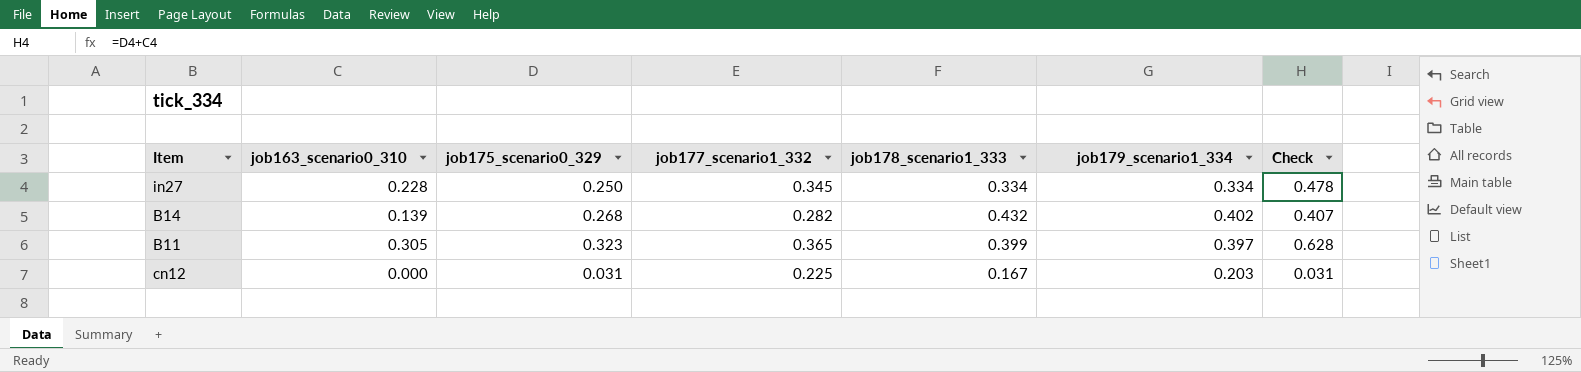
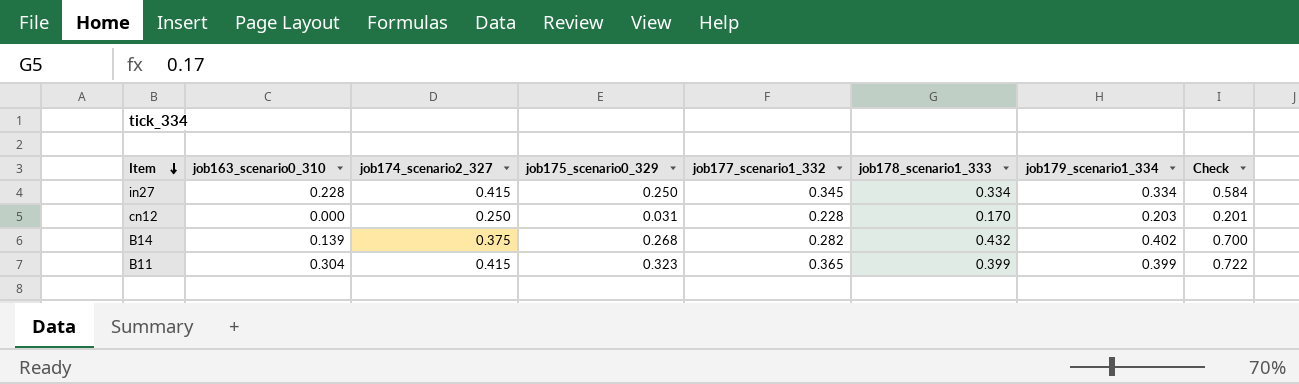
row order: none -> Item descending
column job174_scenario2_327 | position: none -> 3
column Check | formula: [job163_scenario0_310] + [job175_scenario0_329] -> [job175_scenario0_329] + [job178_scenario1_333]
cn12 | job177_scenario1_332: 0.225 -> 0.228
cn12 | job178_scenario1_333: 0.167 -> 0.170
B11 | job163_scenario0_310: 0.305 -> 0.304
B11 | job179_scenario1_334: 0.397 -> 0.399

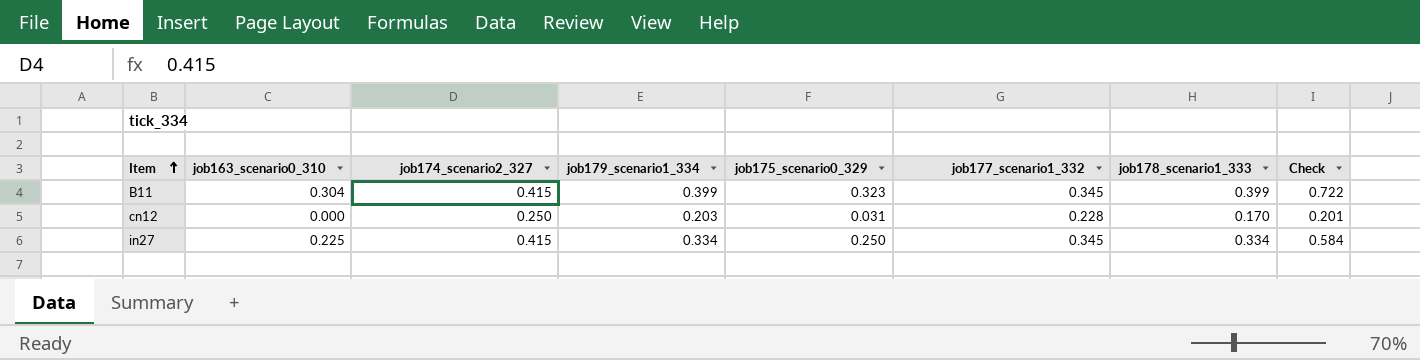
row order: Item descending -> Item ascending
column job179_scenario1_334 | position: 7 -> 4
row B14: 0.139 | 0.375 | 0.268 | 0.282 | 0.432 | 0.402 | 0.700 -> none
B11 | job177_scenario1_332: 0.365 -> 0.345
in27 | job163_scenario0_310: 0.228 -> 0.225

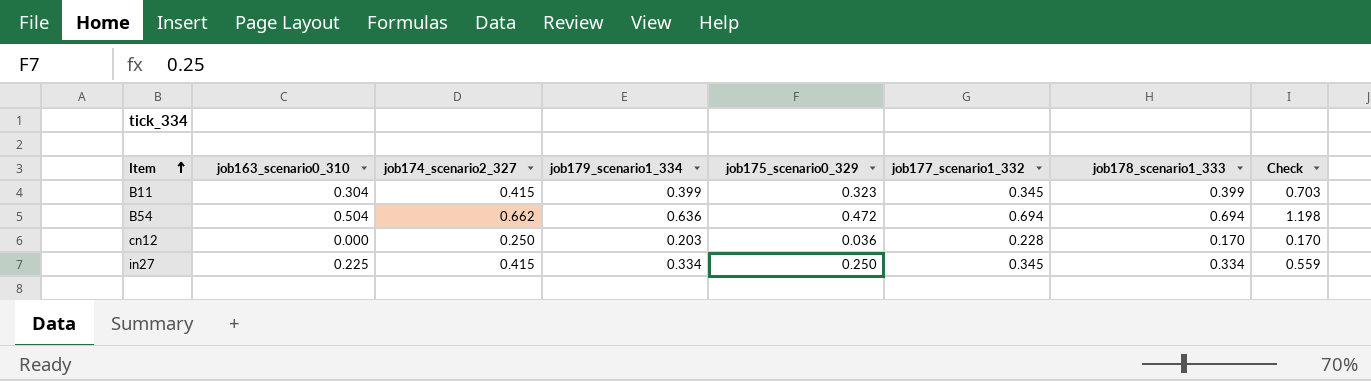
column Check | formula: [job175_scenario0_329] + [job178_scenario1_333] -> [job163_scenario0_310] + [job178_scenario1_333]
row B54: none -> 0.504 | 0.662 | 0.636 | 0.472 | 0.694 | 0.694 | 1.198
cn12 | job175_scenario0_329: 0.031 -> 0.036

